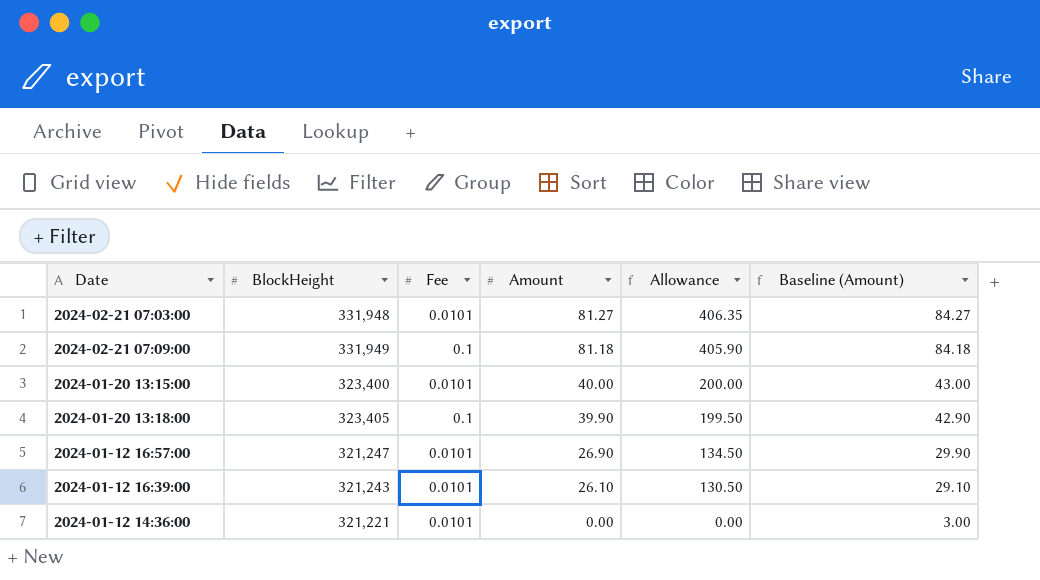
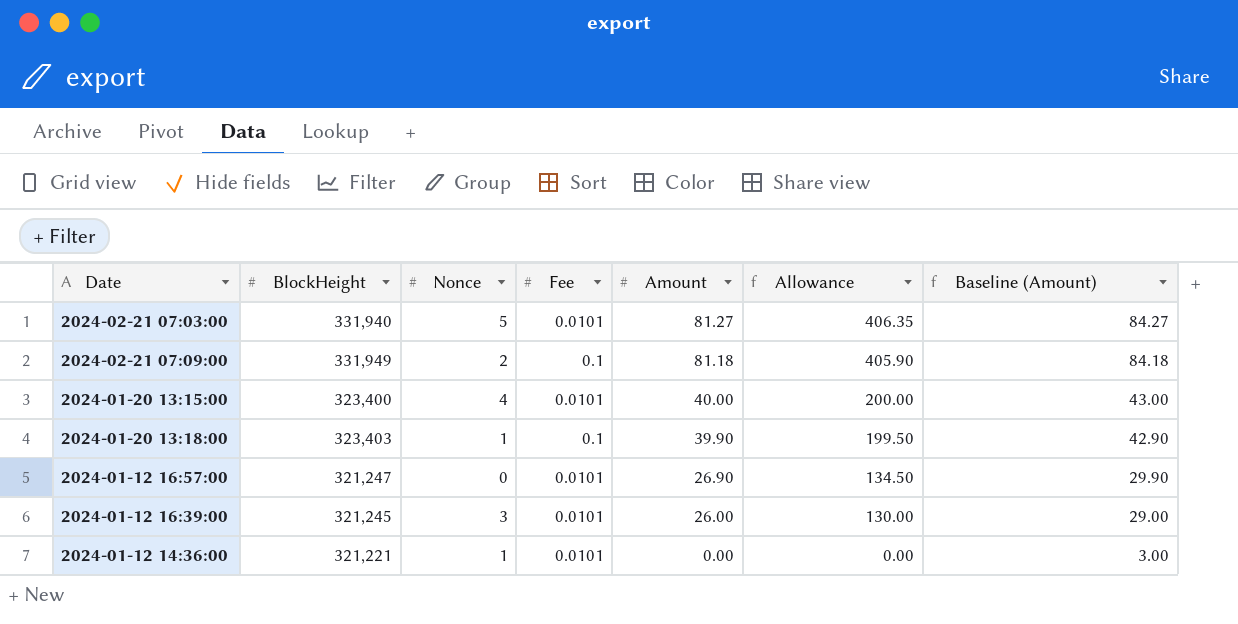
column Nonce | position: none -> 3
2024-02-21 07:03:00 | BlockHeight: 331,948 -> 331,940
2024-01-20 13:18:00 | BlockHeight: 323,405 -> 323,403
2024-01-12 16:39:00 | BlockHeight: 321,243 -> 321,245
2024-01-12 16:39:00 | Amount: 26.10 -> 26.00
2024-01-12 16:39:00 | Allowance: 130.50 -> 130.00
2024-01-12 16:39:00 | Baseline (Amount): 29.10 -> 29.00

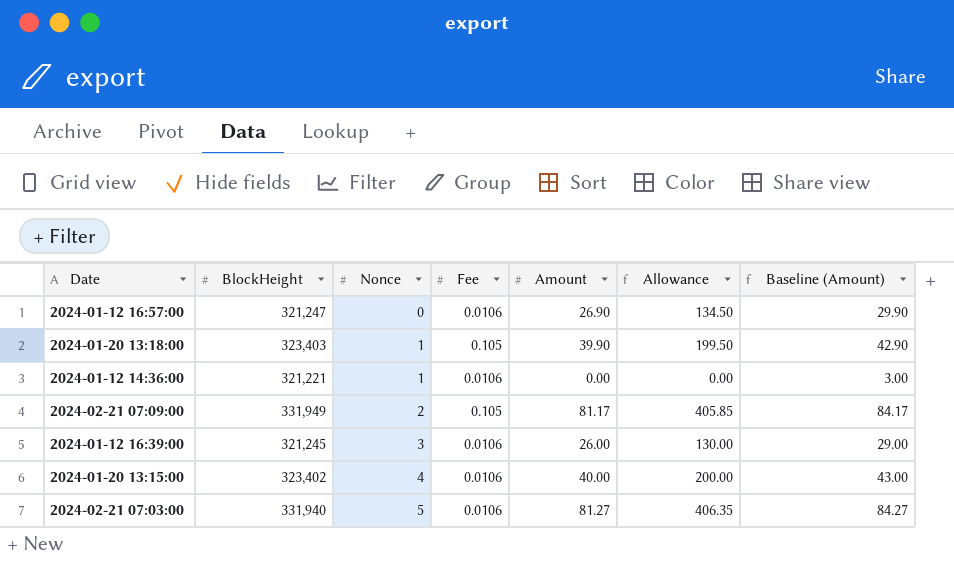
row order: Amount descending -> Nonce ascending
2024-01-12 16:57:00 | Fee: 0.0101 -> 0.0106
2024-01-20 13:18:00 | Fee: 0.1 -> 0.105
2024-01-12 14:36:00 | Fee: 0.0101 -> 0.0106
2024-02-21 07:09:00 | Fee: 0.1 -> 0.105
2024-02-21 07:09:00 | Amount: 81.18 -> 81.17
2024-02-21 07:09:00 | Allowance: 405.90 -> 405.85
2024-02-21 07:09:00 | Baseline (Amount): 84.18 -> 84.17
2024-01-12 16:39:00 | Fee: 0.0101 -> 0.0106
2024-01-20 13:15:00 | BlockHeight: 323,400 -> 323,402
2024-01-20 13:15:00 | Fee: 0.0101 -> 0.0106
2024-02-21 07:03:00 | Fee: 0.0101 -> 0.0106

